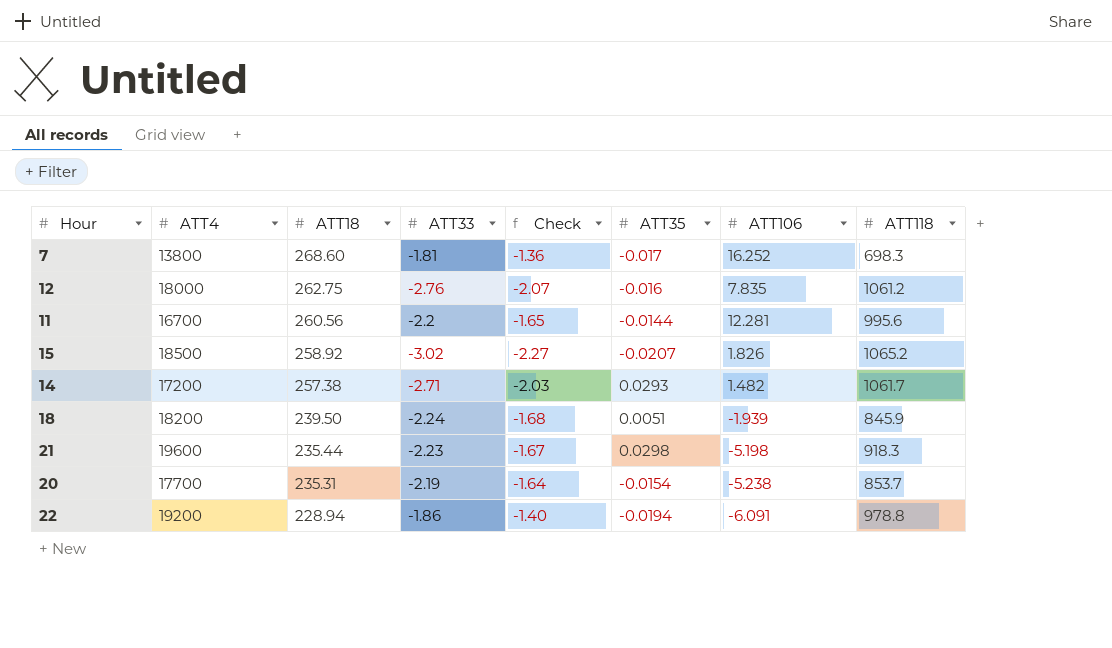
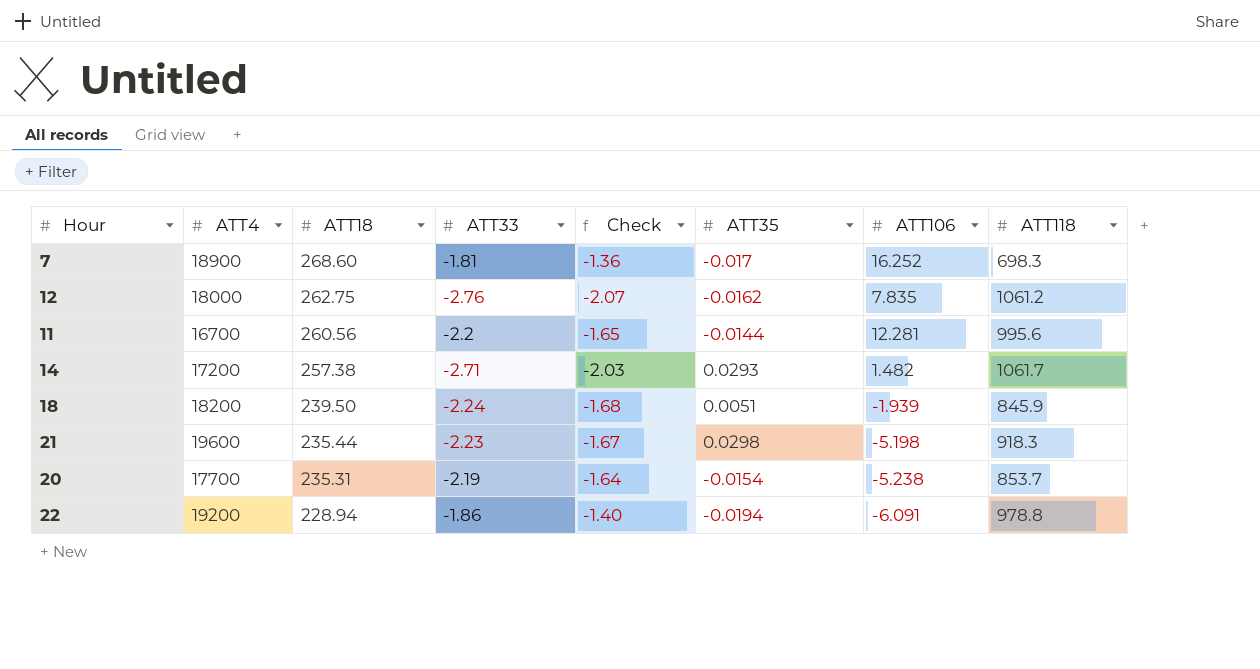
row 15: 18500 | 258.92 | -3.02 | -2.27 | -0.0207 | 1.826 | 1065.2 -> none
7 | ATT4: 13800 -> 18900
12 | ATT35: -0.016 -> -0.0162

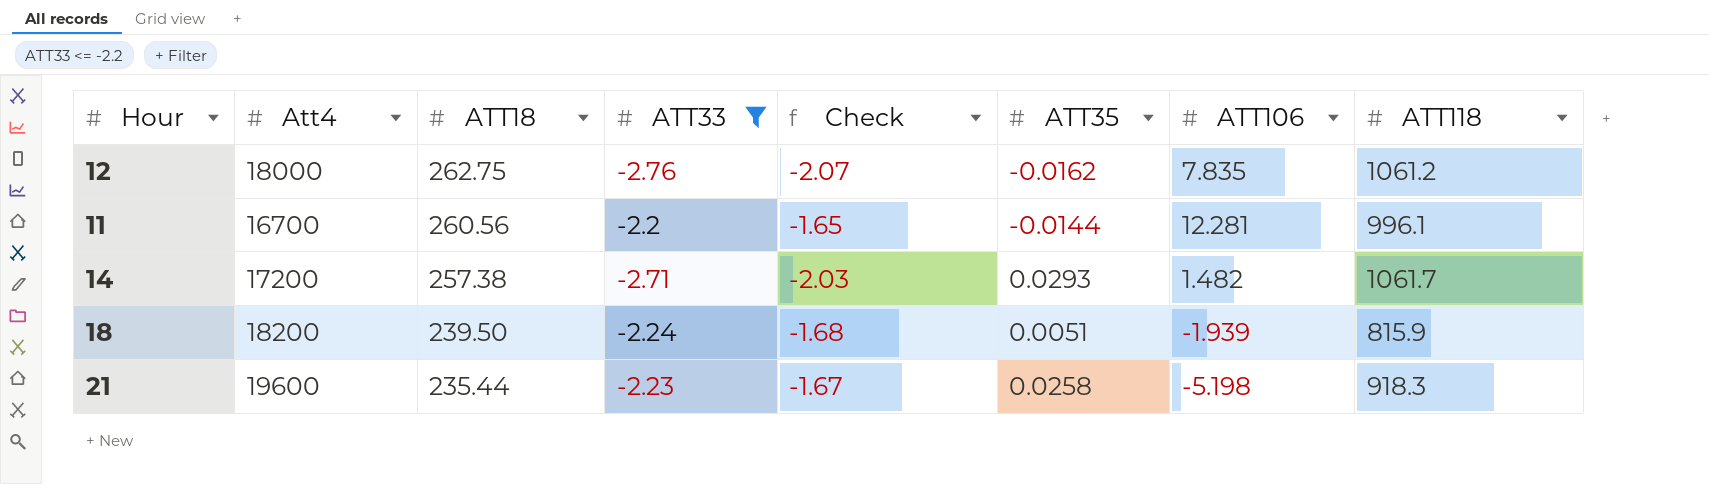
filter: none -> ATT33 <= -2.2
column name: ATT4 -> Att4
11 | ATT118: 995.6 -> 996.1
18 | ATT118: 845.9 -> 815.9
21 | ATT35: 0.0298 -> 0.0258

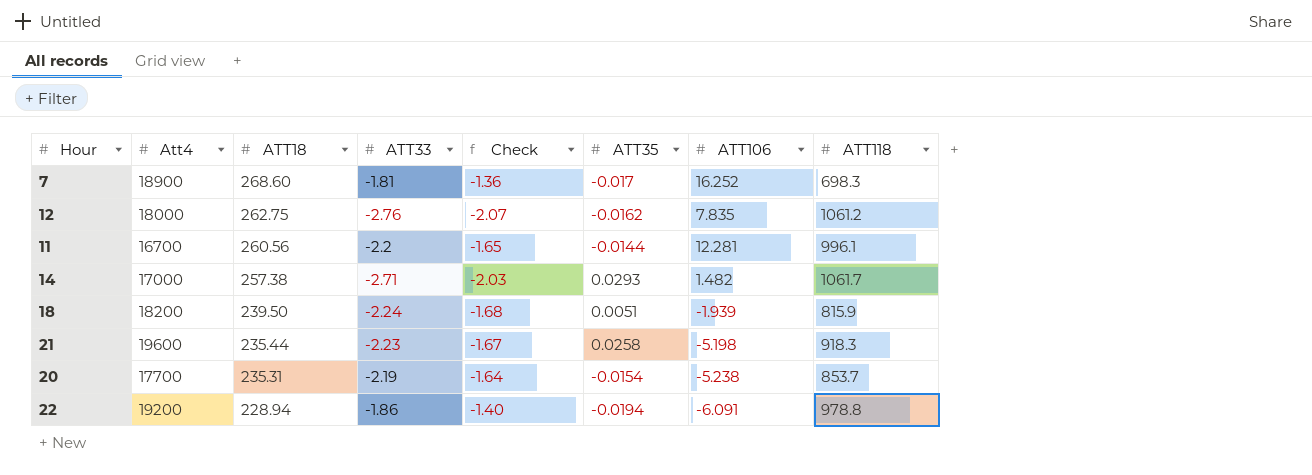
filter: ATT33 <= -2.2 -> none
14 | Att4: 17200 -> 17000

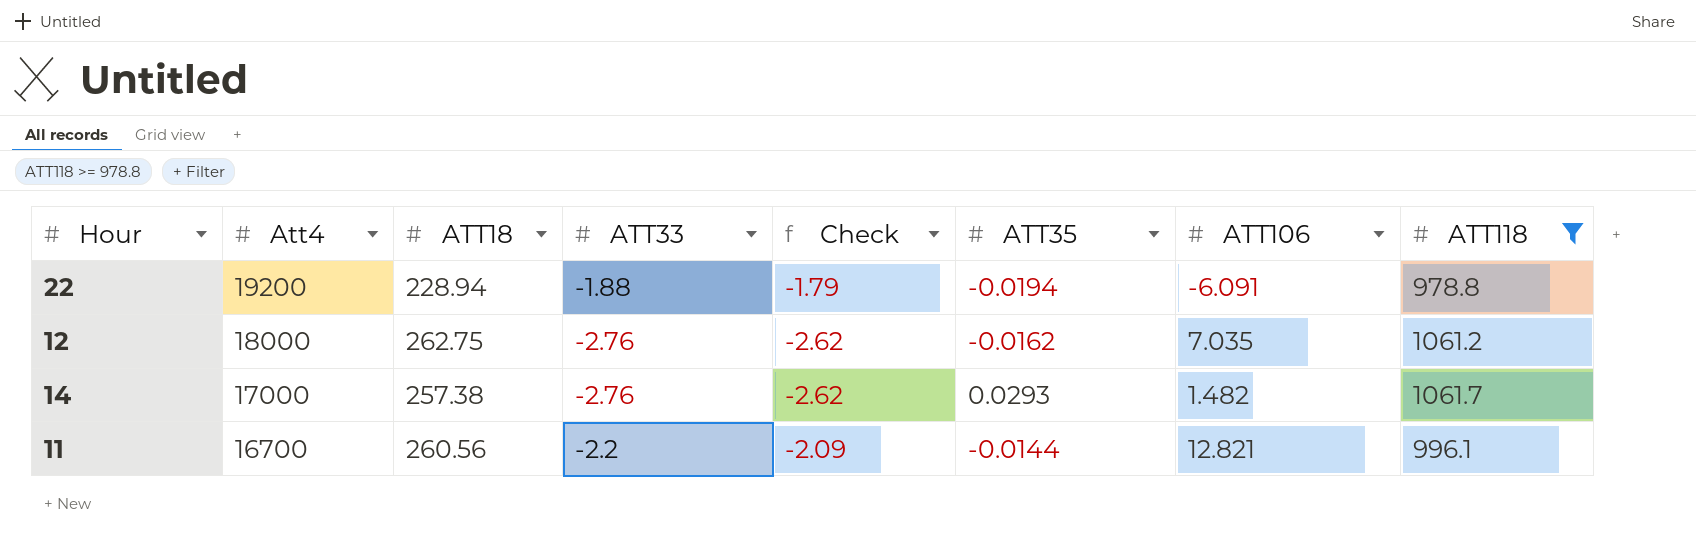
filter: none -> ATT118 >= 978.8
row order: ATT18 descending -> Att4 descending
column Check | formula: [ATT33] * 0.75 -> [ATT33] * 0.95
22 | ATT33: -1.86 -> -1.88
12 | ATT106: 7.835 -> 7.035
14 | ATT33: -2.71 -> -2.76
11 | ATT106: 12.281 -> 12.821

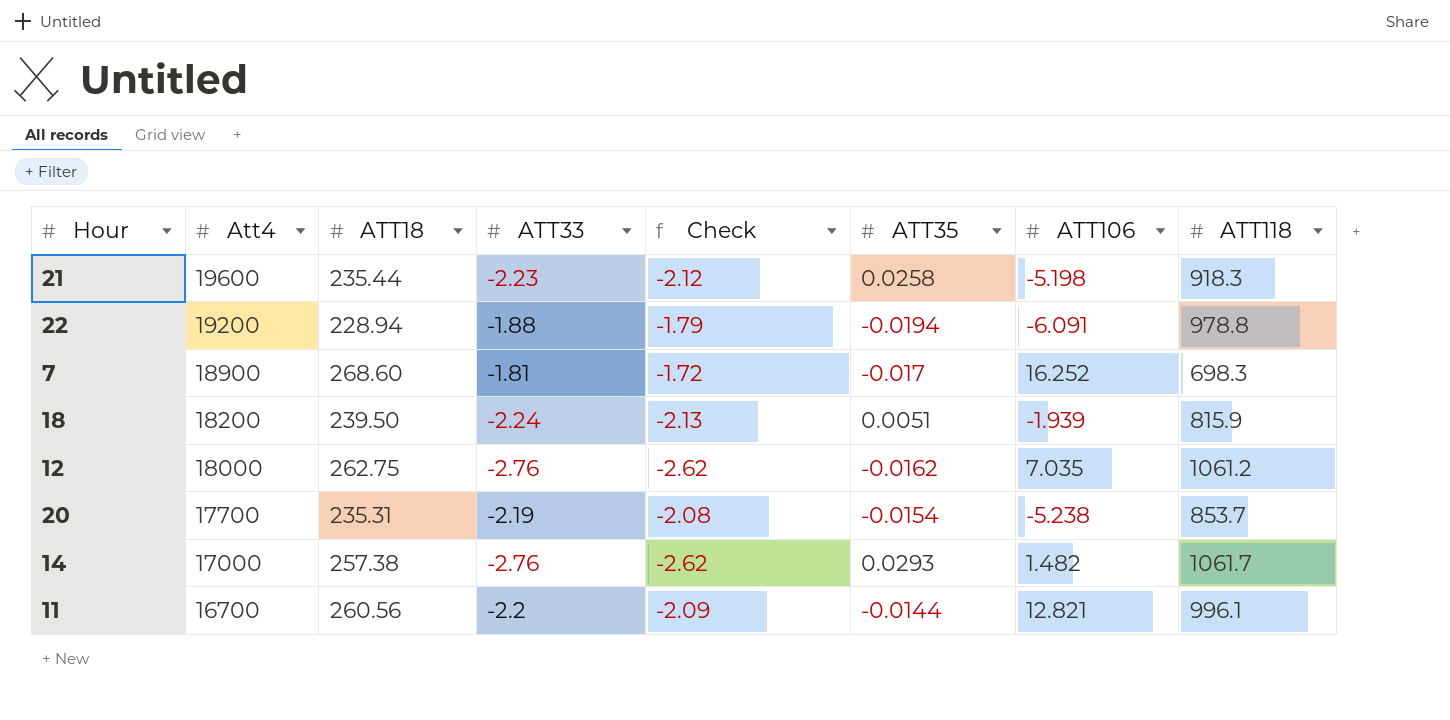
filter: ATT118 >= 978.8 -> none

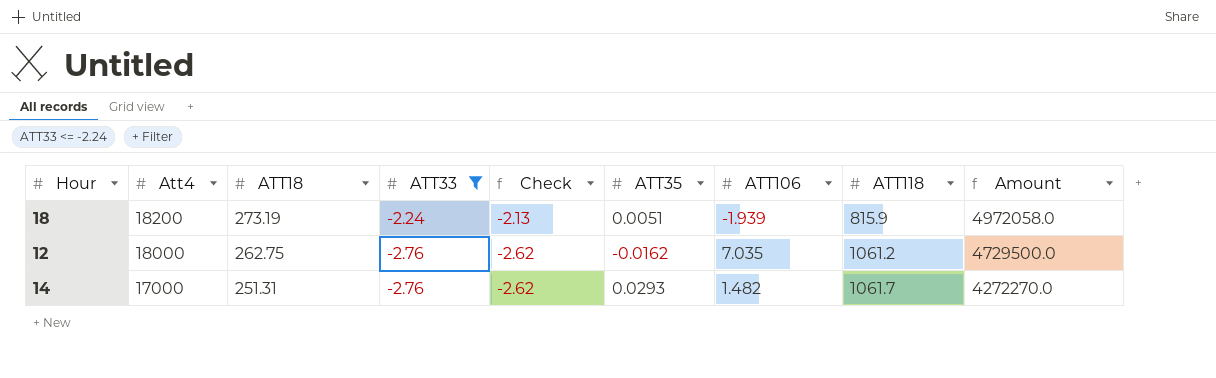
filter: none -> ATT33 <= -2.24
column Amount | formula: none -> [Att4] * [ATT18]
18 | ATT18: 239.50 -> 273.19
14 | ATT18: 257.38 -> 251.31

